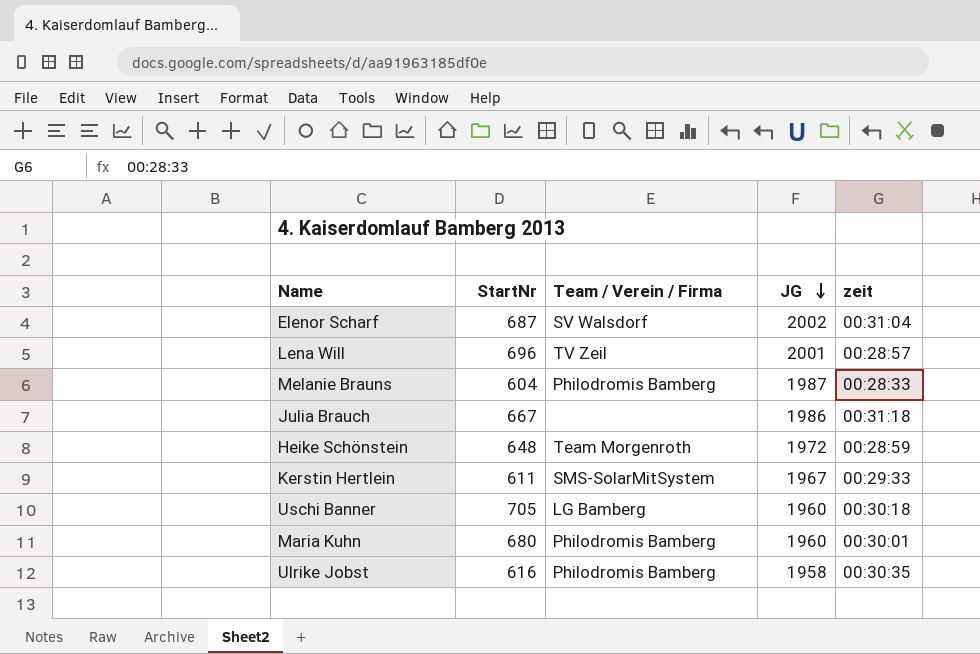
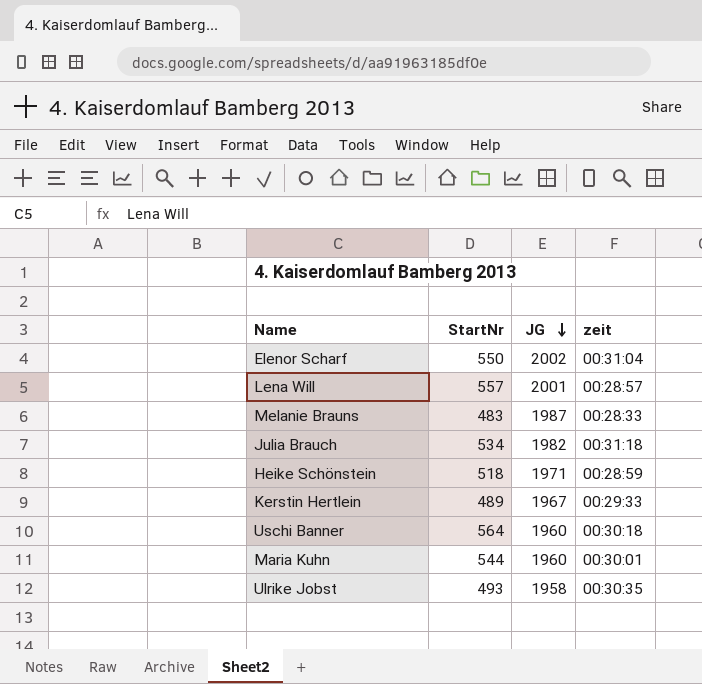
column Team / Verein / Firma | position: 3 -> none
Elenor Scharf | StartNr: 687 -> 550
Lena Will | StartNr: 696 -> 557
Melanie Brauns | StartNr: 604 -> 483
Julia Brauch | StartNr: 667 -> 534
Julia Brauch | JG: 1986 -> 1982
Heike Schönstein | StartNr: 648 -> 518
Heike Schönstein | JG: 1972 -> 1971
Kerstin Hertlein | StartNr: 611 -> 489
Uschi Banner | StartNr: 705 -> 564
Maria Kuhn | StartNr: 680 -> 544
Ulrike Jobst | StartNr: 616 -> 493

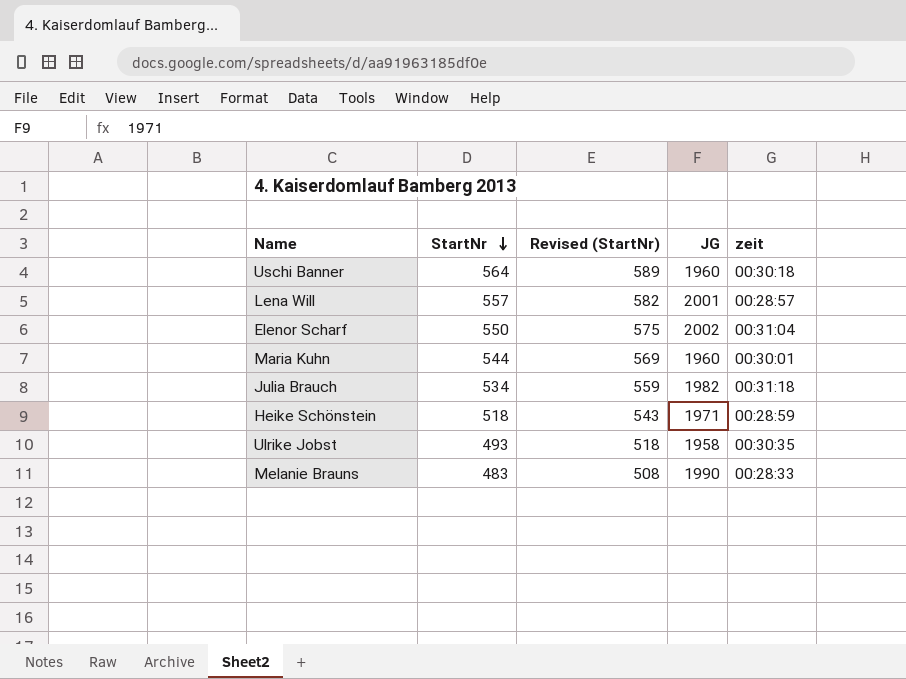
row order: JG descending -> StartNr descending
column Revised (StartNr) | formula: none -> [StartNr] + 25
row Kerstin Hertlein: 489 | 1967 | 00:29:33 -> none
Melanie Brauns | JG: 1987 -> 1990

